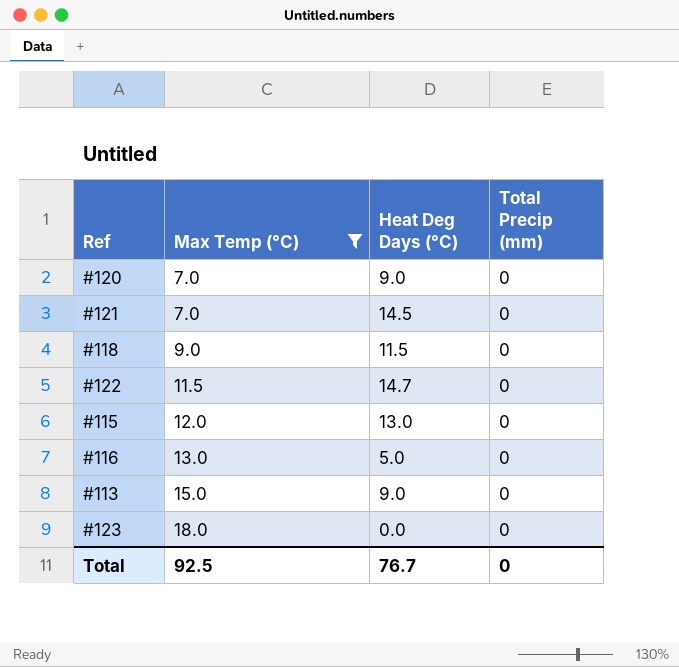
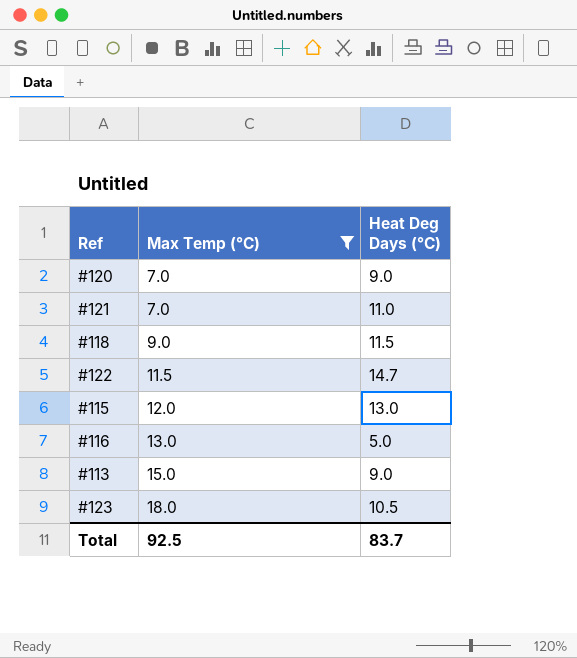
column Total Precip (mm) | position: 4 -> none
#121 | Heat Deg Days (°C): 14.5 -> 11.0
#123 | Heat Deg Days (°C): 0.0 -> 10.5
Total | Heat Deg Days (°C): 76.7 -> 83.7

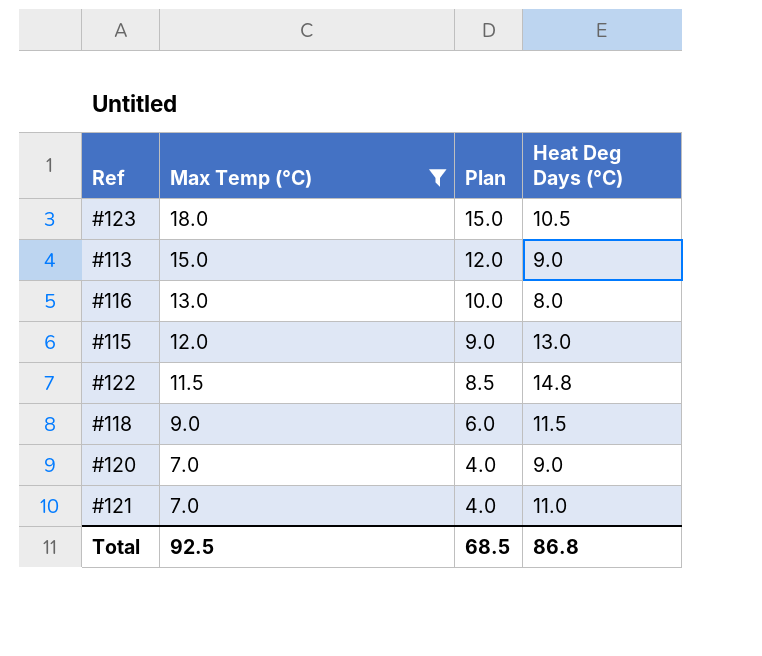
row order: Max Temp (°C) ascending -> Max Temp (°C) descending
column Plan | formula: none -> [Max Temp (°C)] - 3
#116 | Heat Deg Days (°C): 5.0 -> 8.0
#122 | Heat Deg Days (°C): 14.7 -> 14.8
Total | Heat Deg Days (°C): 83.7 -> 86.8

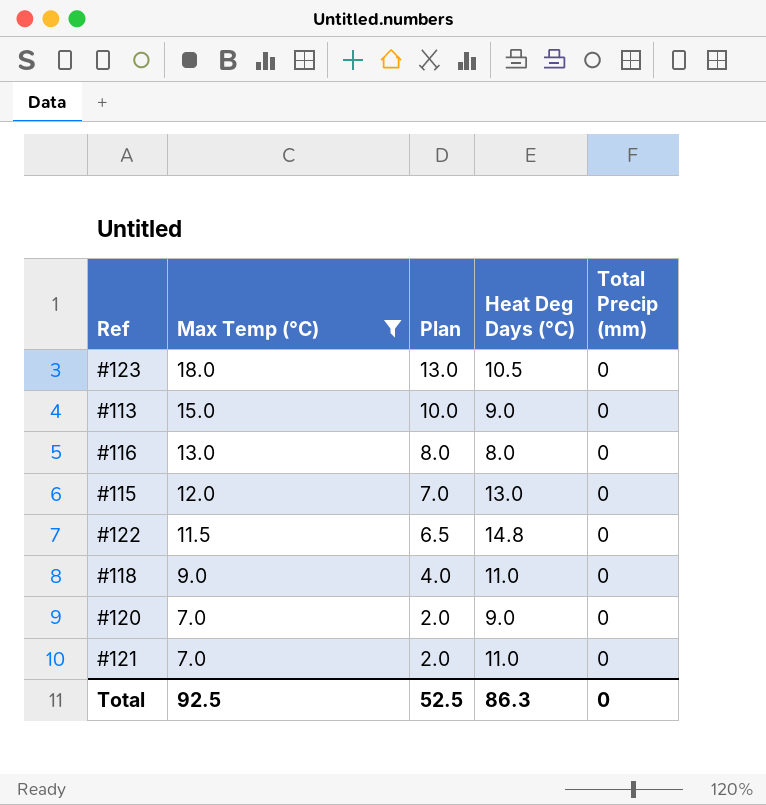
column Plan | formula: [Max Temp (°C)] - 3 -> [Max Temp (°C)] - 5
column Total Precip (mm) | position: none -> 5
#118 | Heat Deg Days (°C): 11.5 -> 11.0
Total | Plan: 68.5 -> 52.5
Total | Heat Deg Days (°C): 86.8 -> 86.3

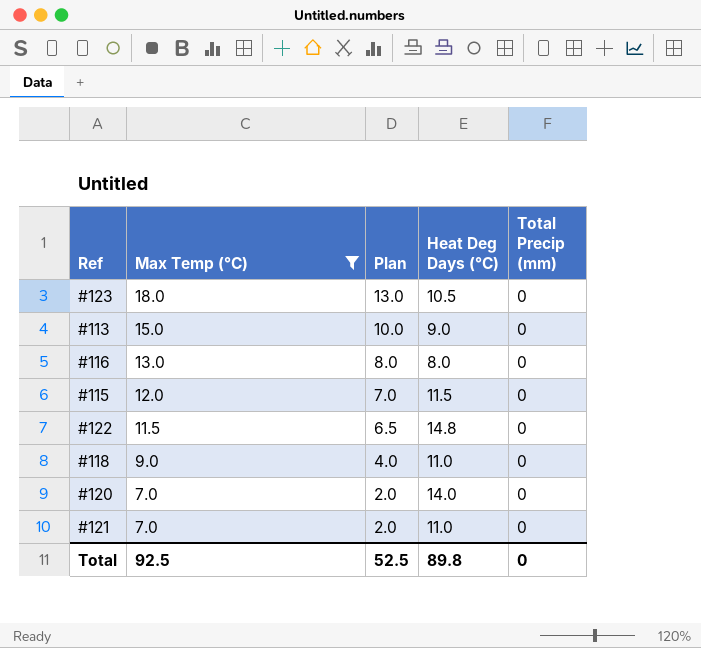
#115 | Heat Deg Days (°C): 13.0 -> 11.5
#120 | Heat Deg Days (°C): 9.0 -> 14.0
Total | Heat Deg Days (°C): 86.3 -> 89.8

